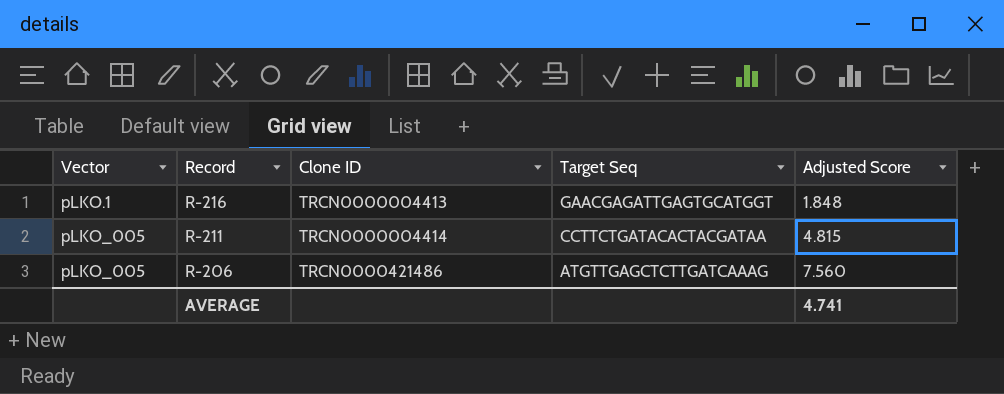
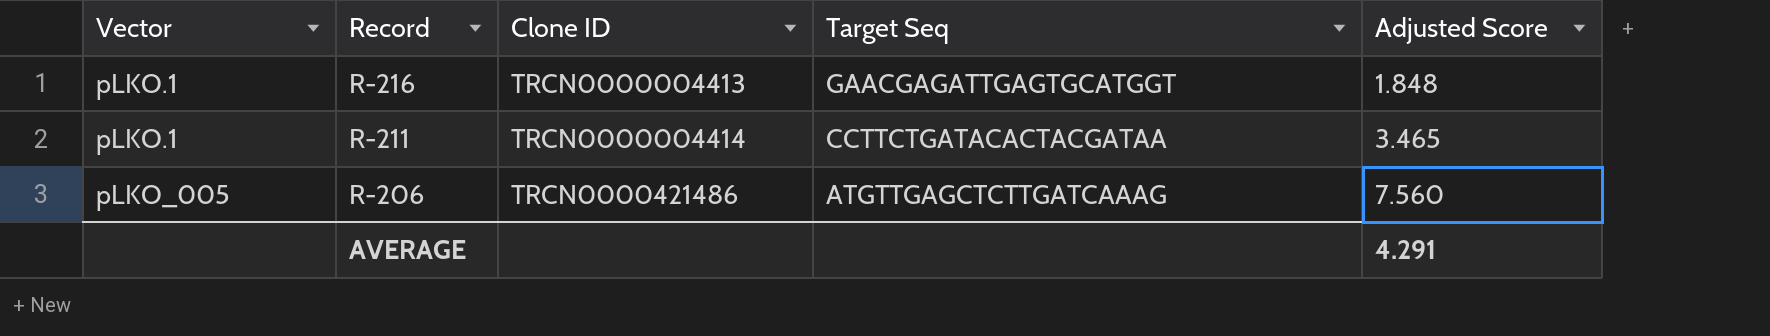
R-211 | Vector: pLKO_005 -> pLKO.1
R-211 | Adjusted Score: 4.815 -> 3.465
AVERAGE | Adjusted Score: 4.741 -> 4.291

